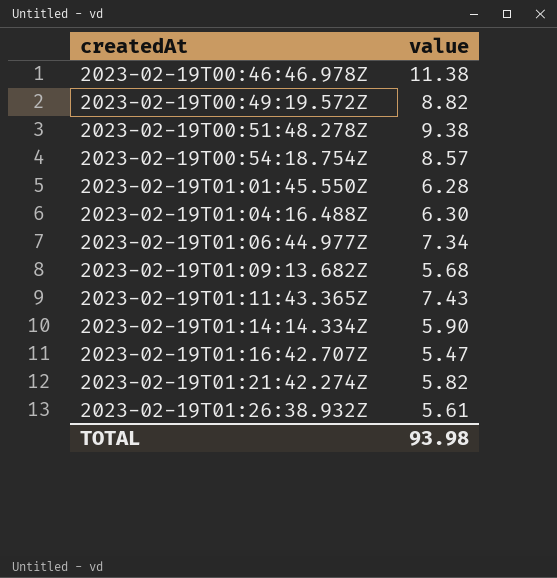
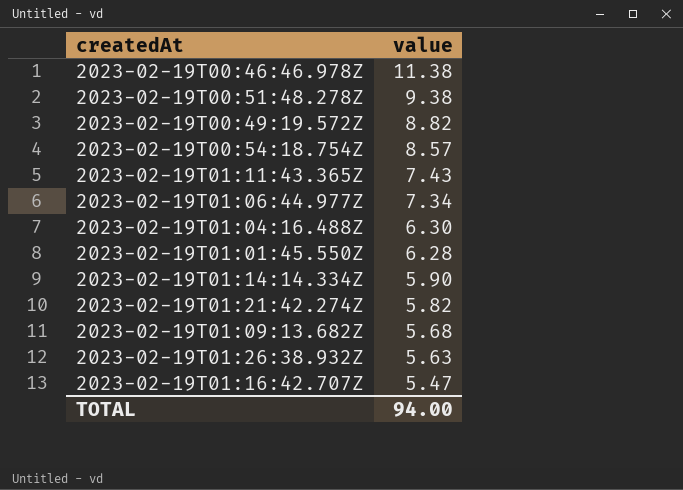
row order: createdAt ascending -> value descending
2023-02-19T01:26:38.932Z | value: 5.61 -> 5.63
TOTAL | value: 93.98 -> 94.00

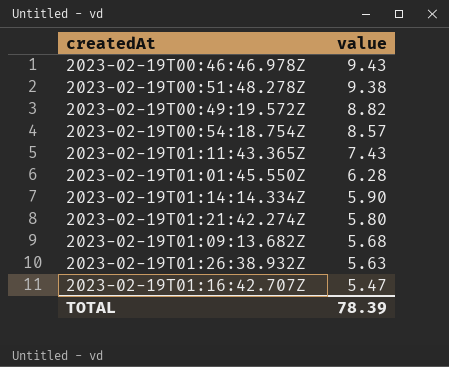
row 2023-02-19T01:06:44.977Z: 7.34 -> none
row 2023-02-19T01:04:16.488Z: 6.30 -> none
2023-02-19T00:46:46.978Z | value: 11.38 -> 9.43
2023-02-19T01:21:42.274Z | value: 5.82 -> 5.80
TOTAL | value: 94.00 -> 78.39

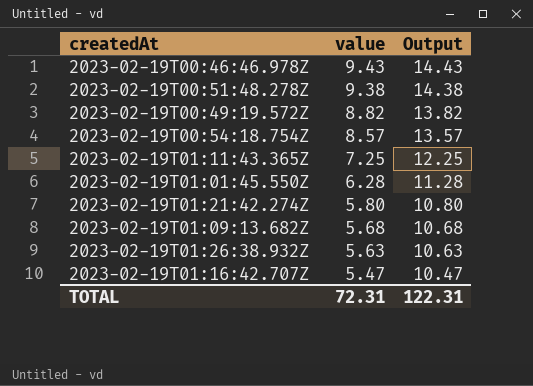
column Output | formula: none -> [value] + 5
row 2023-02-19T01:14:14.334Z: 5.90 -> none
2023-02-19T01:11:43.365Z | value: 7.43 -> 7.25
TOTAL | value: 78.39 -> 72.31

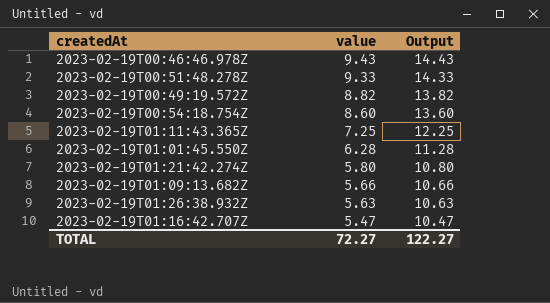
2023-02-19T00:51:48.278Z | value: 9.38 -> 9.33
2023-02-19T00:51:48.278Z | Output: 14.38 -> 14.33
2023-02-19T00:54:18.754Z | value: 8.57 -> 8.60
2023-02-19T00:54:18.754Z | Output: 13.57 -> 13.60
2023-02-19T01:09:13.682Z | value: 5.68 -> 5.66
2023-02-19T01:09:13.682Z | Output: 10.68 -> 10.66
TOTAL | value: 72.31 -> 72.27
TOTAL | Output: 122.31 -> 122.27

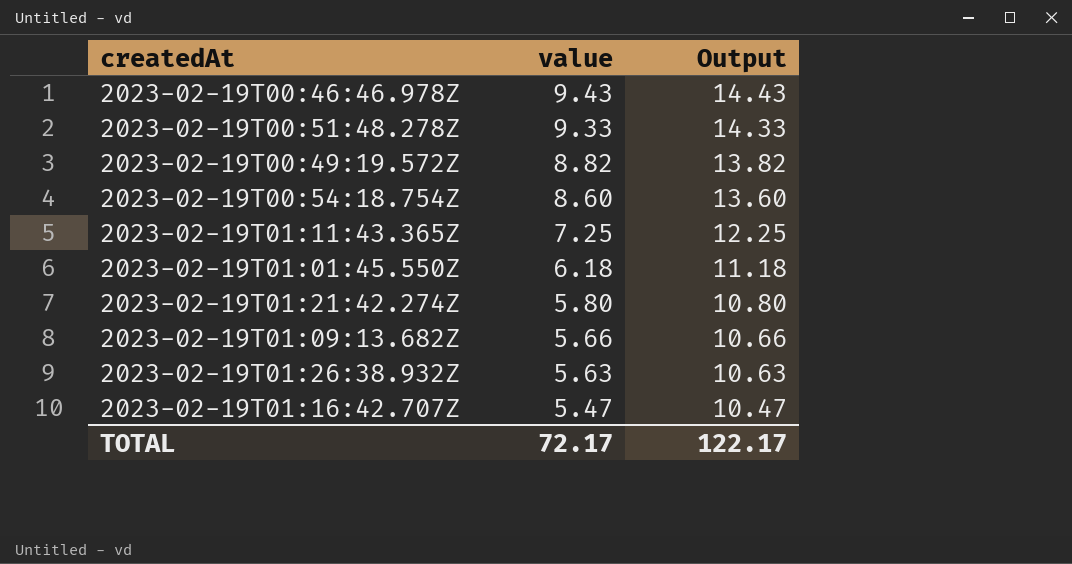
2023-02-19T01:01:45.550Z | value: 6.28 -> 6.18
2023-02-19T01:01:45.550Z | Output: 11.28 -> 11.18
TOTAL | value: 72.27 -> 72.17
TOTAL | Output: 122.27 -> 122.17

